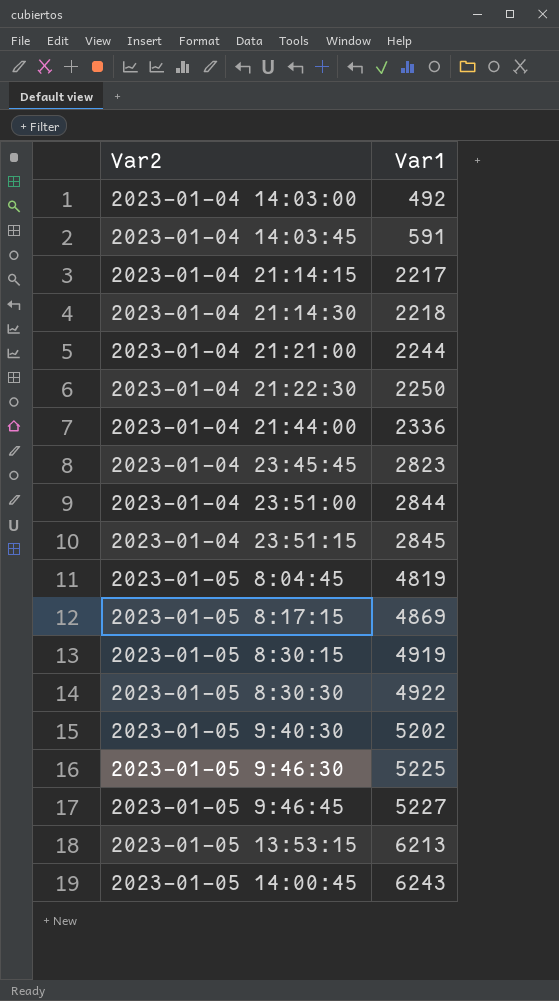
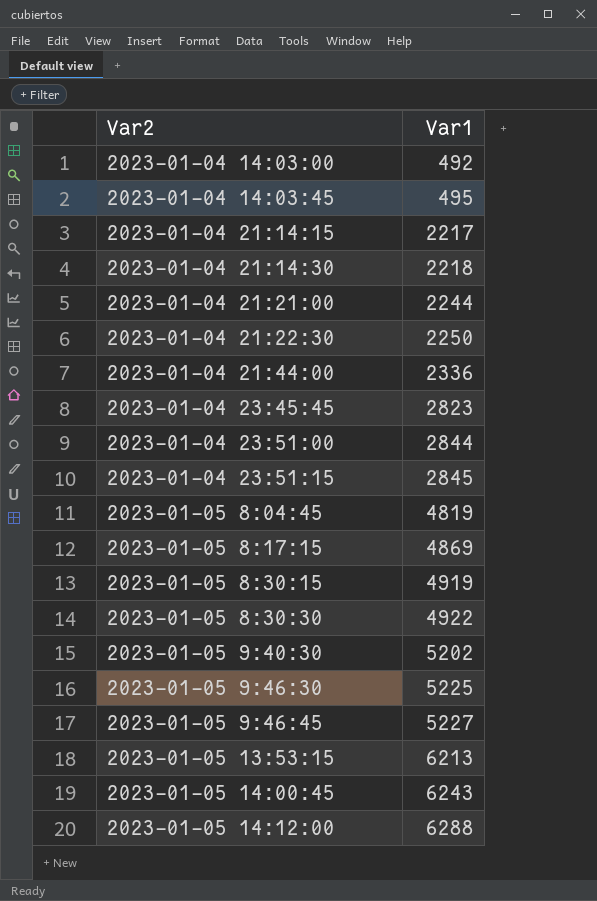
2023-01-04 14:03:45 | Var1: 591 -> 495
row 2023-01-05 14:12:00: none -> 6288

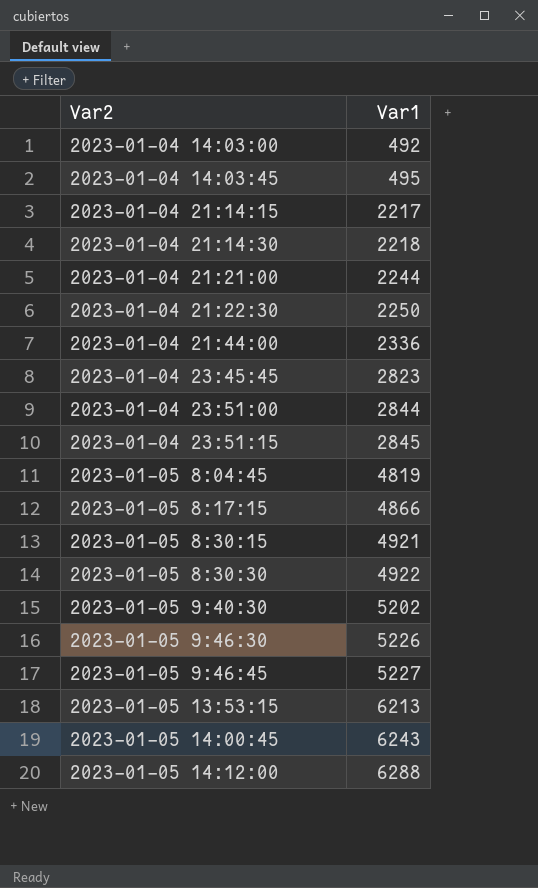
2023-01-05 8:17:15 | Var1: 4869 -> 4866
2023-01-05 8:30:15 | Var1: 4919 -> 4921
2023-01-05 9:46:30 | Var1: 5225 -> 5226

